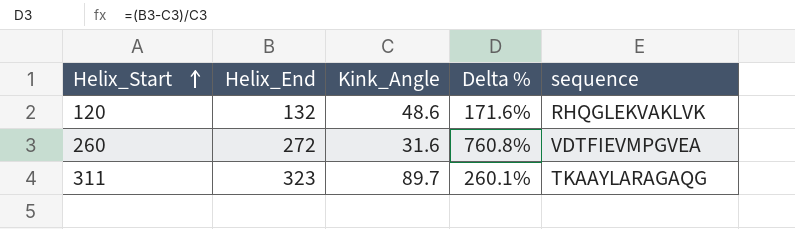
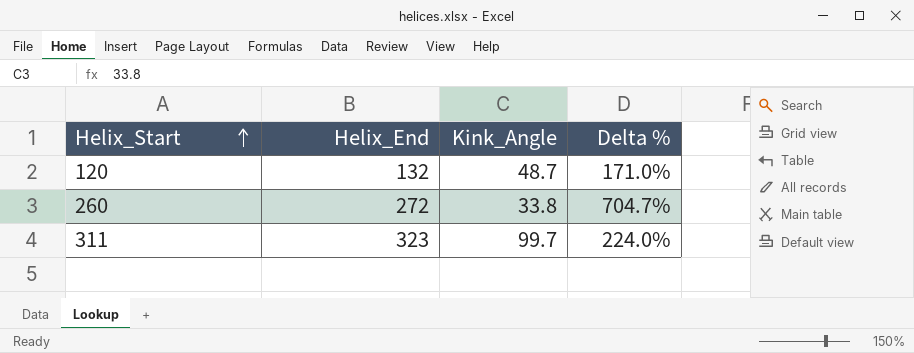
column sequence | position: 5 -> none
120 | Kink_Angle: 48.6 -> 48.7
120 | Delta %: 171.6% -> 171.0%
260 | Kink_Angle: 31.6 -> 33.8
260 | Delta %: 760.8% -> 704.7%
311 | Kink_Angle: 89.7 -> 99.7
311 | Delta %: 260.1% -> 224.0%

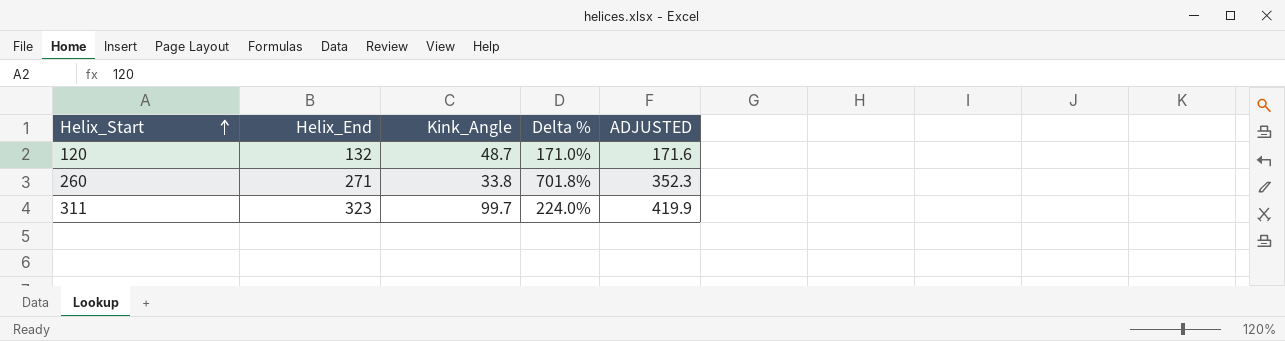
column ADJUSTED | formula: none -> [Helix_End] * 1.3
260 | Helix_End: 272 -> 271
260 | Delta %: 704.7% -> 701.8%

